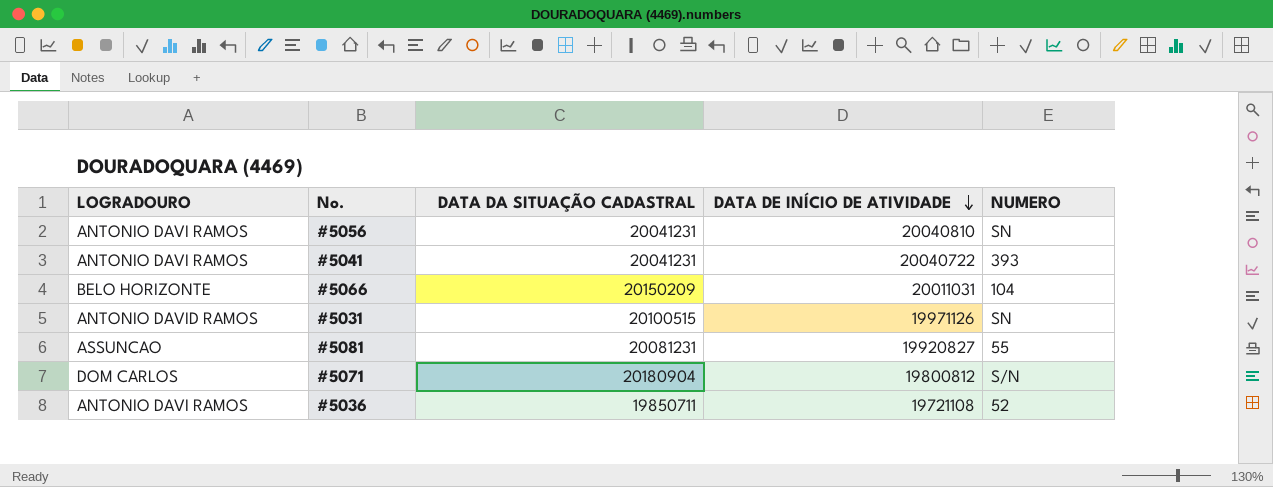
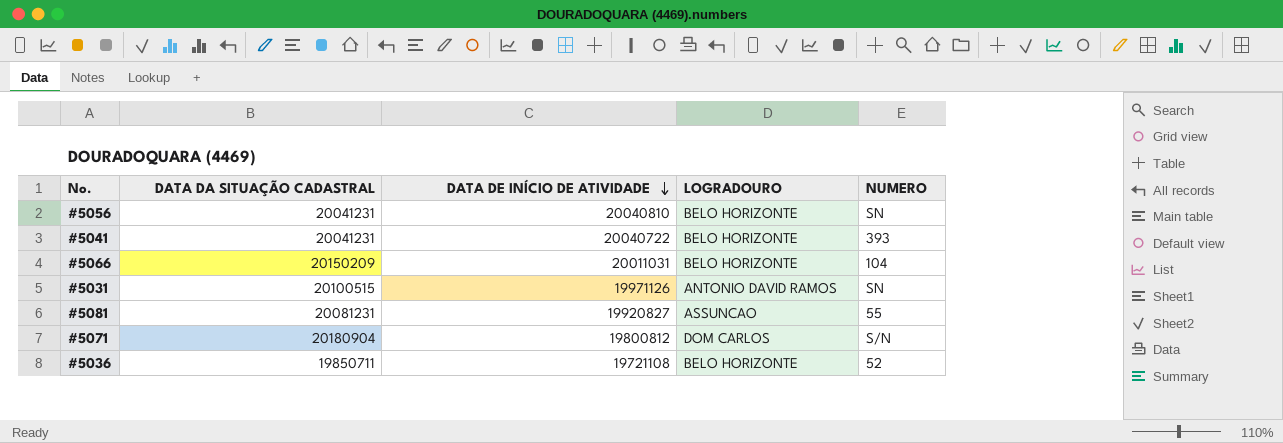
column LOGRADOURO | position: 1 -> 4
#5056 | LOGRADOURO: ANTONIO DAVI RAMOS -> BELO HORIZONTE
#5041 | LOGRADOURO: ANTONIO DAVI RAMOS -> BELO HORIZONTE
#5036 | LOGRADOURO: ANTONIO DAVI RAMOS -> BELO HORIZONTE

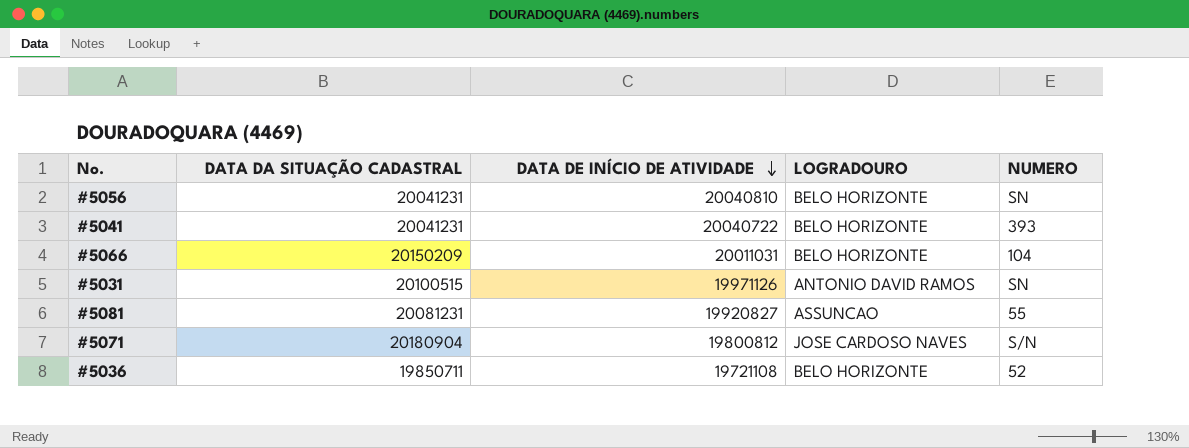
#5071 | LOGRADOURO: DOM CARLOS -> JOSE CARDOSO NAVES

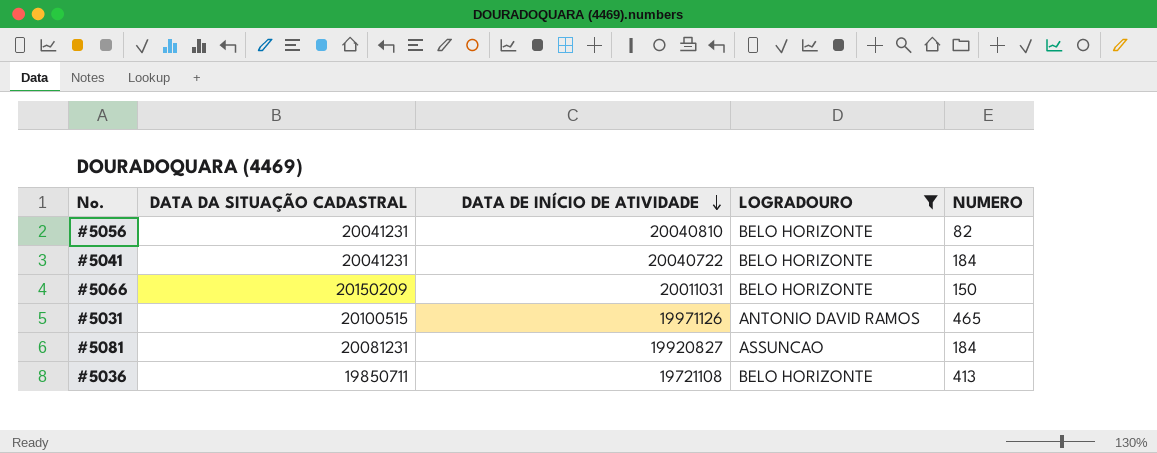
filter: none -> LOGRADOURO != JOSE CARDOSO NAVES
#5056 | NUMERO: SN -> 82
#5041 | NUMERO: 393 -> 184
#5066 | NUMERO: 104 -> 150
#5031 | NUMERO: SN -> 465
#5081 | NUMERO: 55 -> 184
#5036 | NUMERO: 52 -> 413

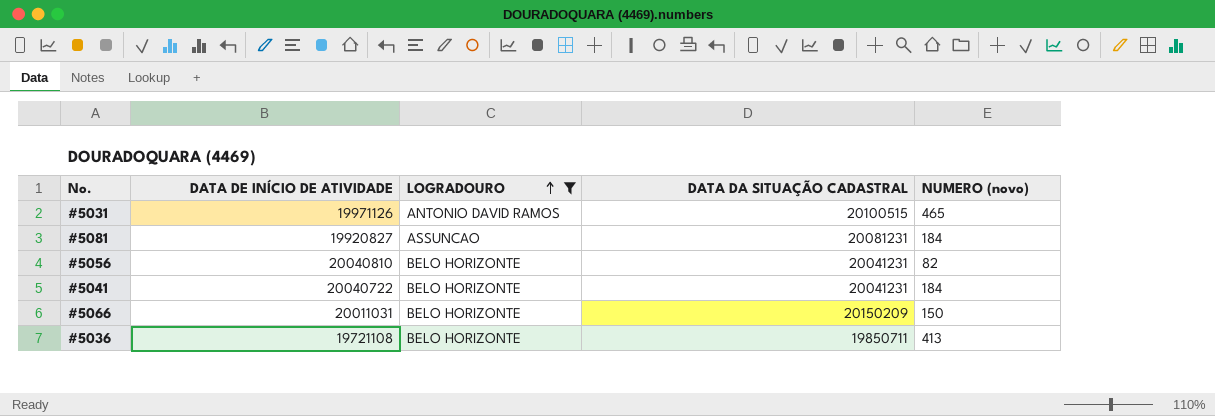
row order: DATA DE INÍCIO DE ATIVIDADE descending -> LOGRADOURO ascending
column DATA DA SITUAÇÃO CADASTRAL | position: 2 -> 4
column name: NUMERO -> NUMERO (novo)

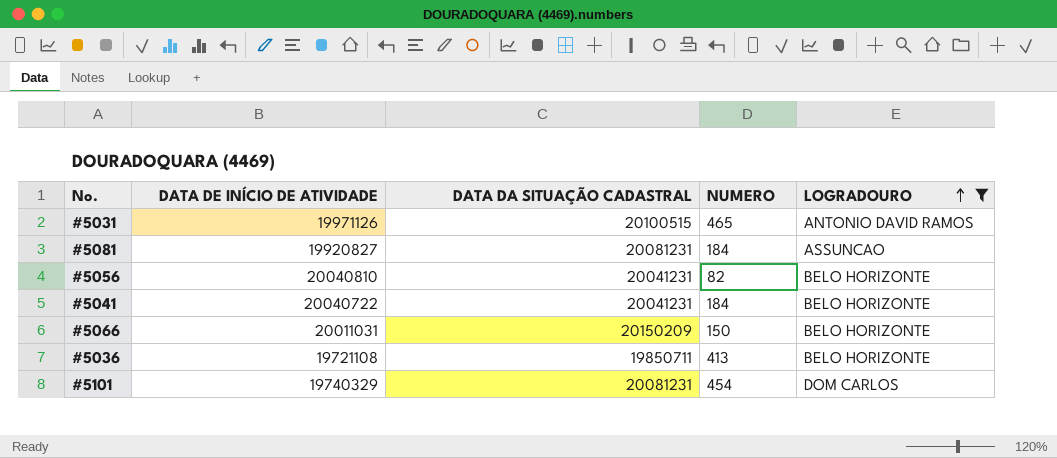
column name: NUMERO (novo) -> NUMERO
column LOGRADOURO | position: 3 -> 5
row #5101: none -> 19740329 | 20081231 | 454 | DOM CARLOS

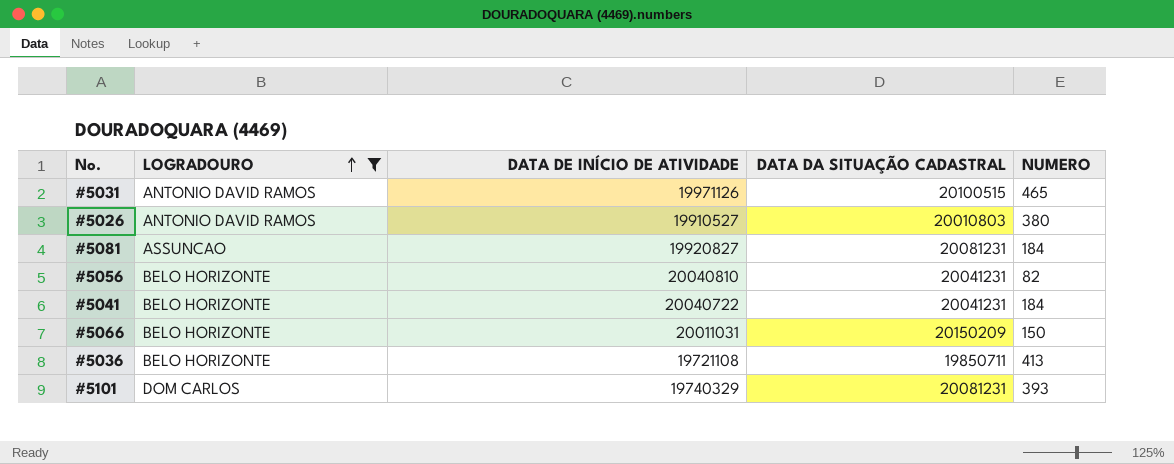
column LOGRADOURO | position: 5 -> 2
row #5026: none -> ANTONIO DAVID RAMOS | 19910527 | 20010803 | 380
#5101 | NUMERO: 454 -> 393

